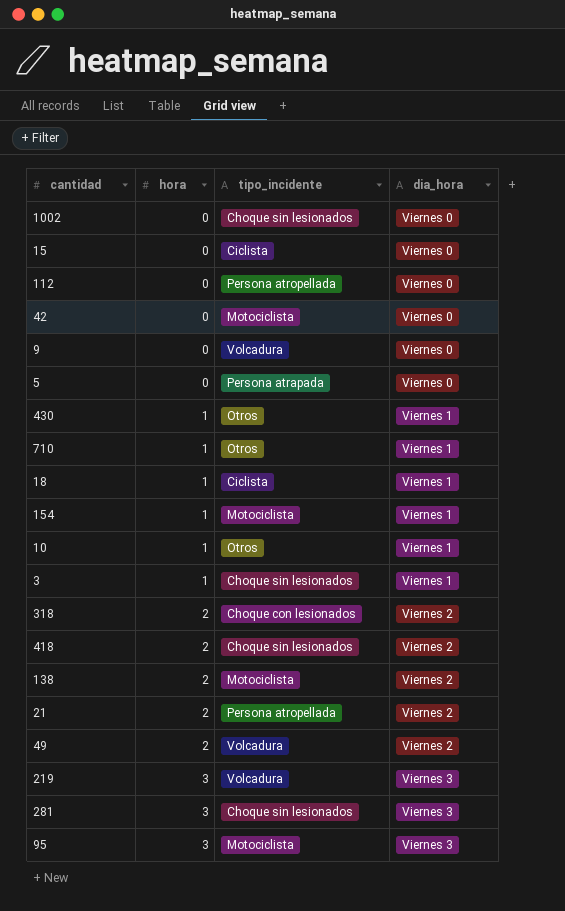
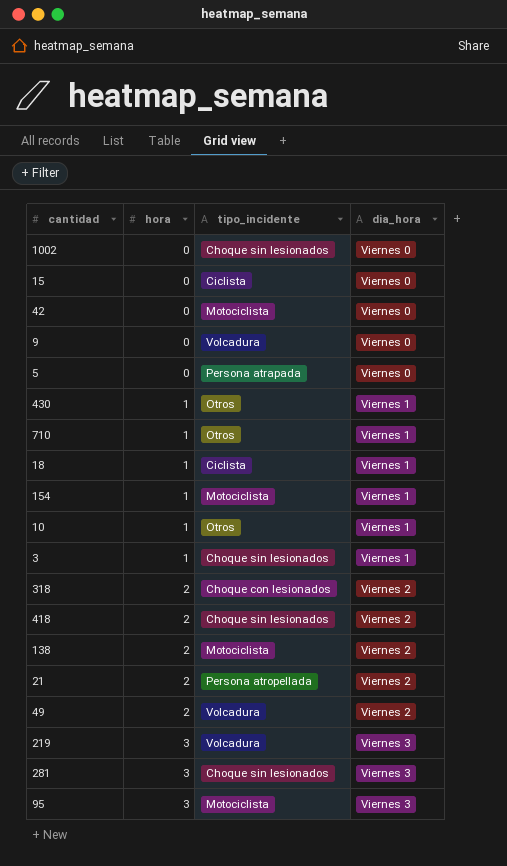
row 112: 0 | Persona atropellada | Viernes 0 -> none

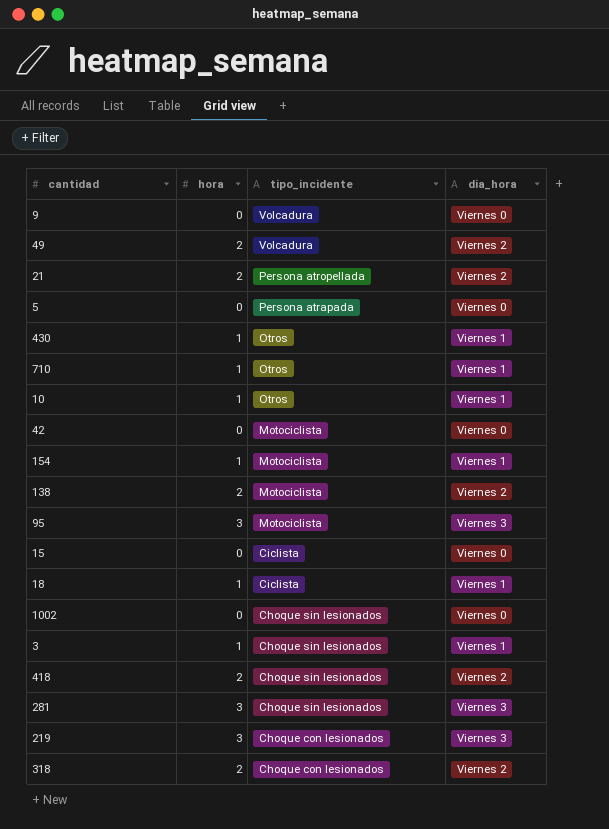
row order: hora ascending -> tipo_incidente descending
219 | tipo_incidente: Volcadura -> Choque con lesionados

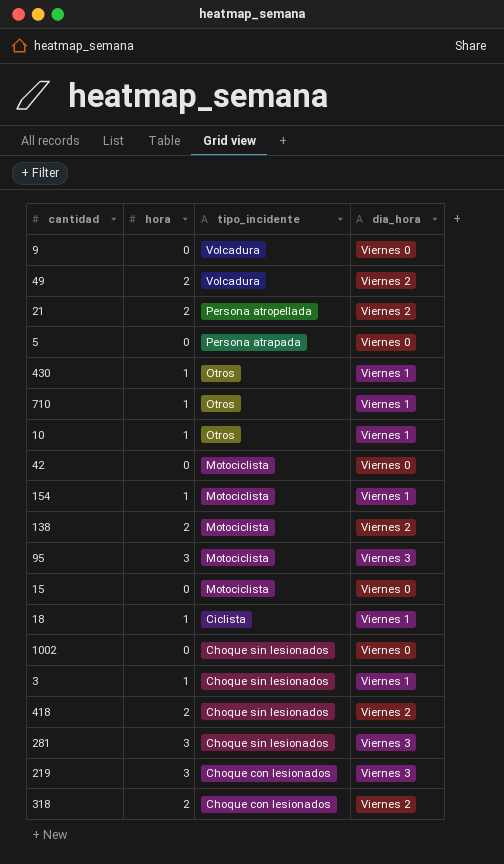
15 | tipo_incidente: Ciclista -> Motociclista

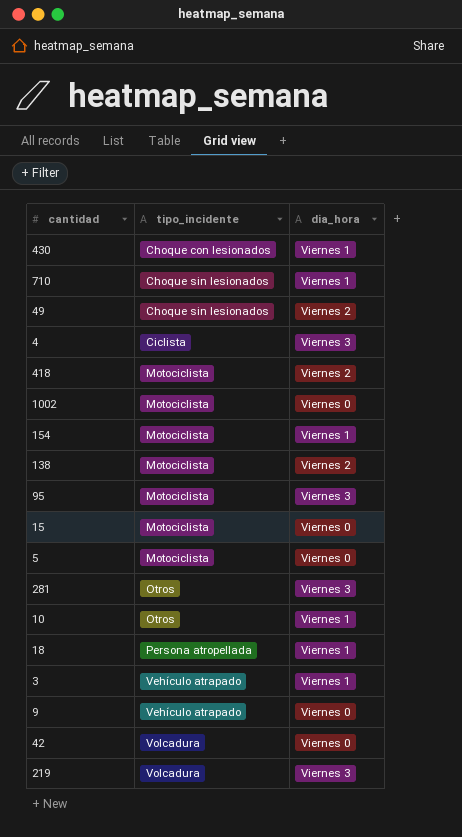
row order: tipo_incidente descending -> tipo_incidente ascending
column hora | position: 2 -> none
row 21: 2 | Persona atropellada | Viernes 2 -> none
row 318: 2 | Choque con lesionados | Viernes 2 -> none
430 | tipo_incidente: Otros -> Choque con lesionados
710 | tipo_incidente: Otros -> Choque sin lesionados
49 | tipo_incidente: Volcadura -> Choque sin lesionados
row 4: none -> Ciclista | Viernes 3
418 | tipo_incidente: Choque sin lesionados -> Motociclista
1002 | tipo_incidente: Choque sin lesionados -> Motociclista
5 | tipo_incidente: Persona atrapada -> Motociclista
281 | tipo_incidente: Choque sin lesionados -> Otros
18 | tipo_incidente: Ciclista -> Persona atropellada
3 | tipo_incidente: Choque sin lesionados -> Vehículo atrapado
9 | tipo_incidente: Volcadura -> Vehículo atrapado
42 | tipo_incidente: Motociclista -> Volcadura
219 | tipo_incidente: Choque con lesionados -> Volcadura

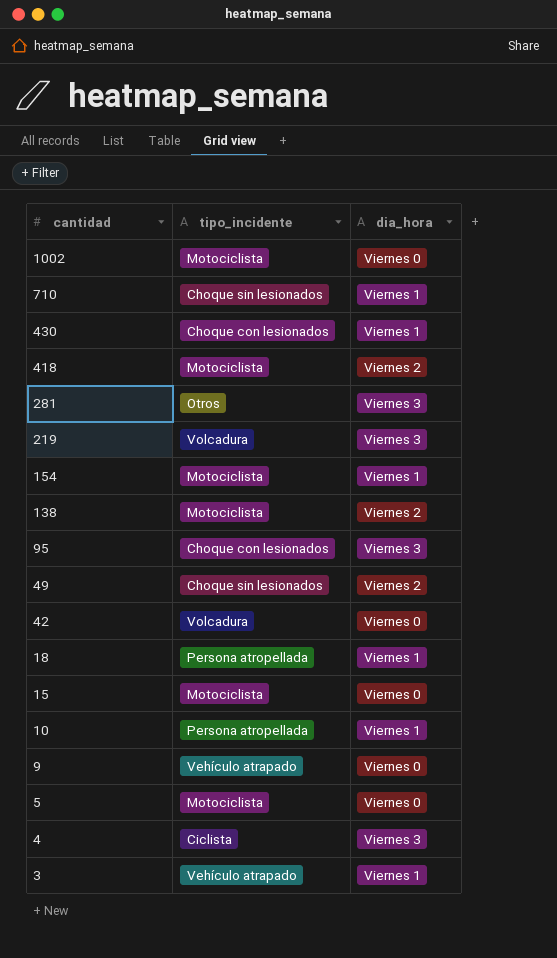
row order: tipo_incidente ascending -> cantidad descending
95 | tipo_incidente: Motociclista -> Choque con lesionados
10 | tipo_incidente: Otros -> Persona atropellada

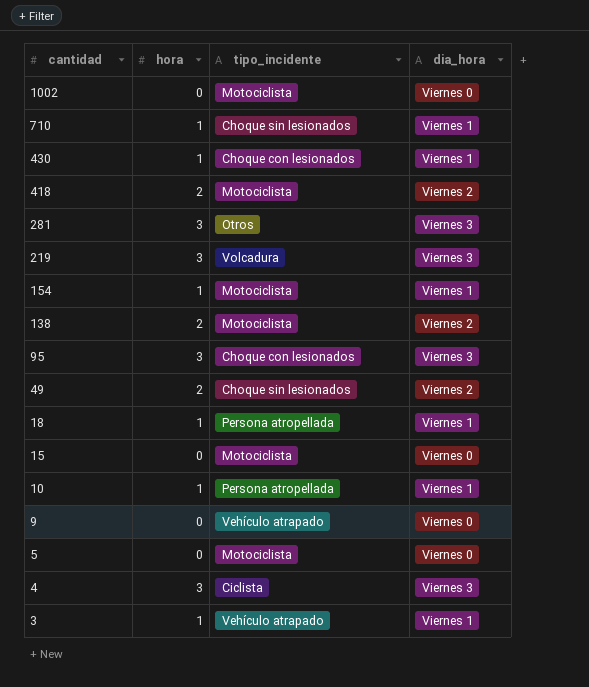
column hora | position: none -> 2
row 42: Volcadura | Viernes 0 -> none

